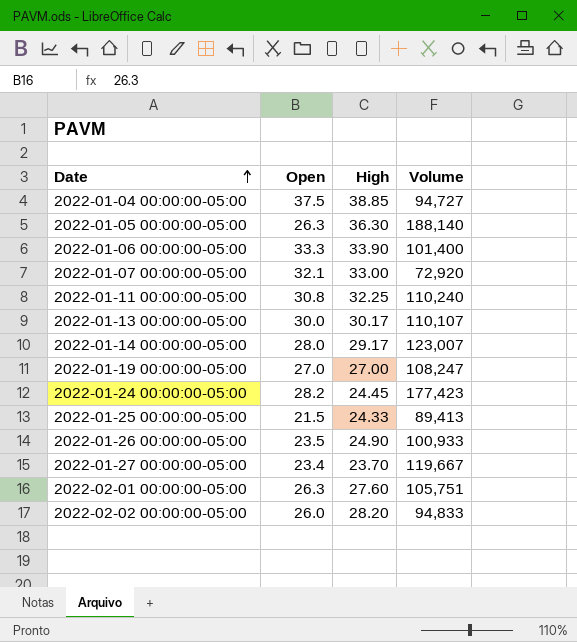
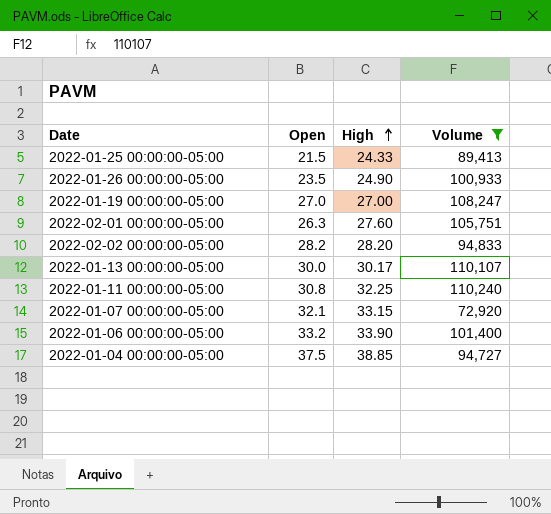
filter: none -> Volume <= 110,240
row order: Date ascending -> High ascending
2022-02-02 00:00:00-05:00 | Open: 26.0 -> 28.2
2022-01-07 00:00:00-05:00 | High: 33.00 -> 33.15
2022-01-06 00:00:00-05:00 | Open: 33.3 -> 33.2

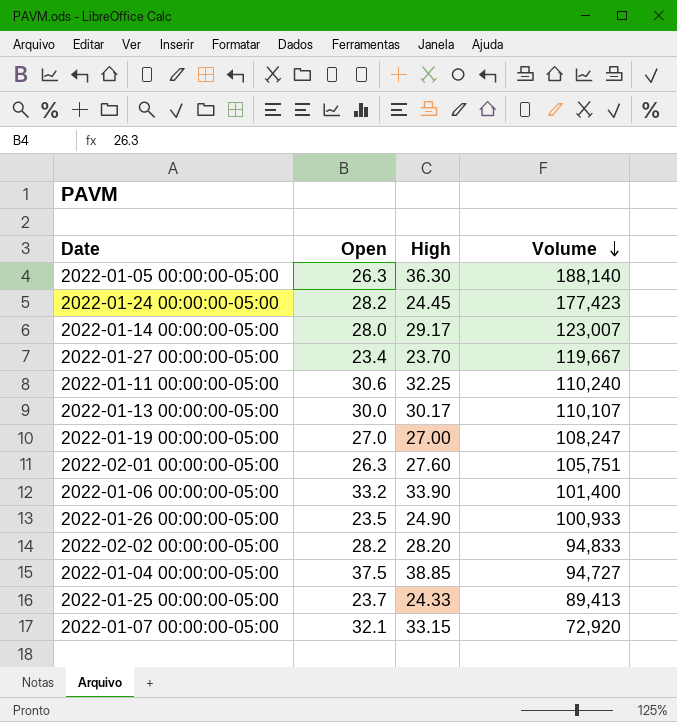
filter: Volume <= 110,240 -> none
row order: High ascending -> Volume descending
2022-01-11 00:00:00-05:00 | Open: 30.8 -> 30.6
2022-01-25 00:00:00-05:00 | Open: 21.5 -> 23.7

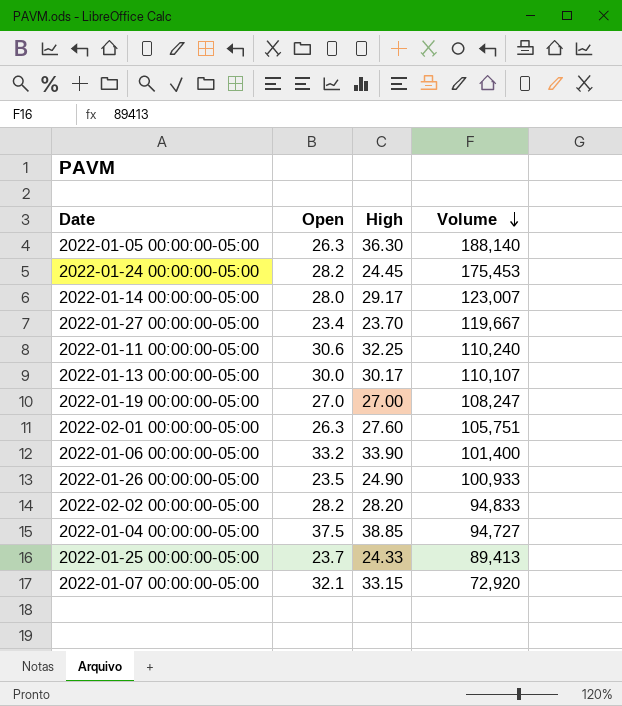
2022-01-24 00:00:00-05:00 | Volume: 177,423 -> 175,453

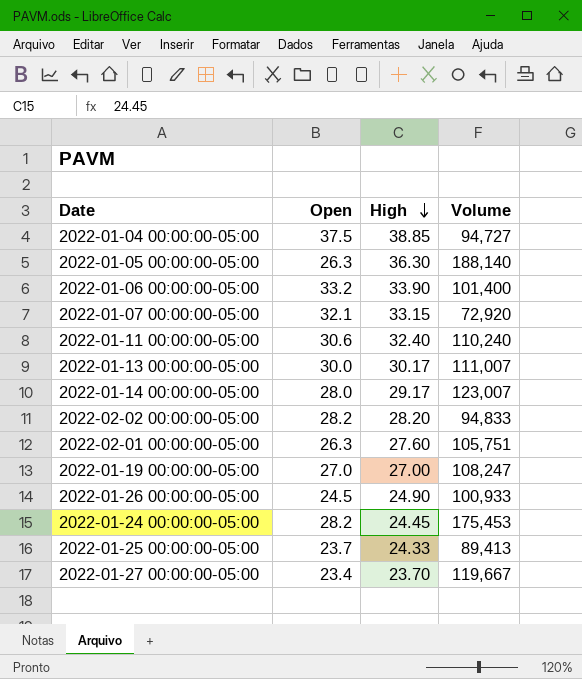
row order: Volume descending -> High descending
2022-01-11 00:00:00-05:00 | High: 32.25 -> 32.40
2022-01-13 00:00:00-05:00 | Volume: 110,107 -> 111,007
2022-01-26 00:00:00-05:00 | Open: 23.5 -> 24.5

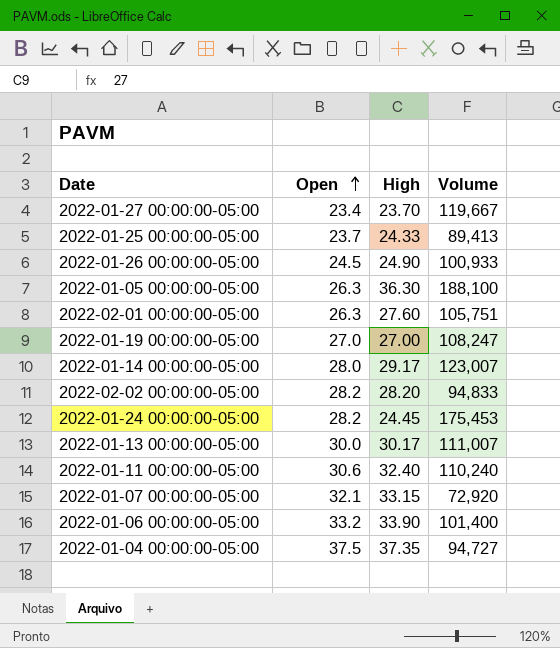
row order: High descending -> Open ascending
2022-01-05 00:00:00-05:00 | Volume: 188,140 -> 188,100
2022-01-04 00:00:00-05:00 | High: 38.85 -> 37.35

